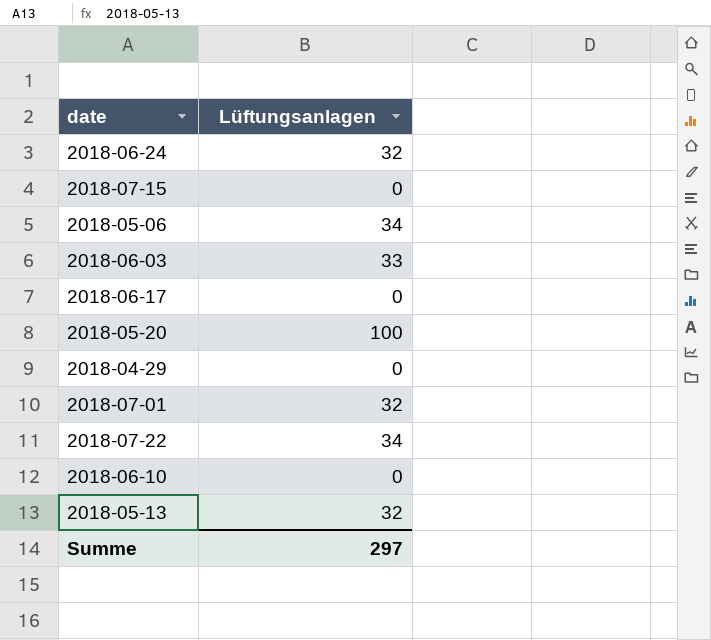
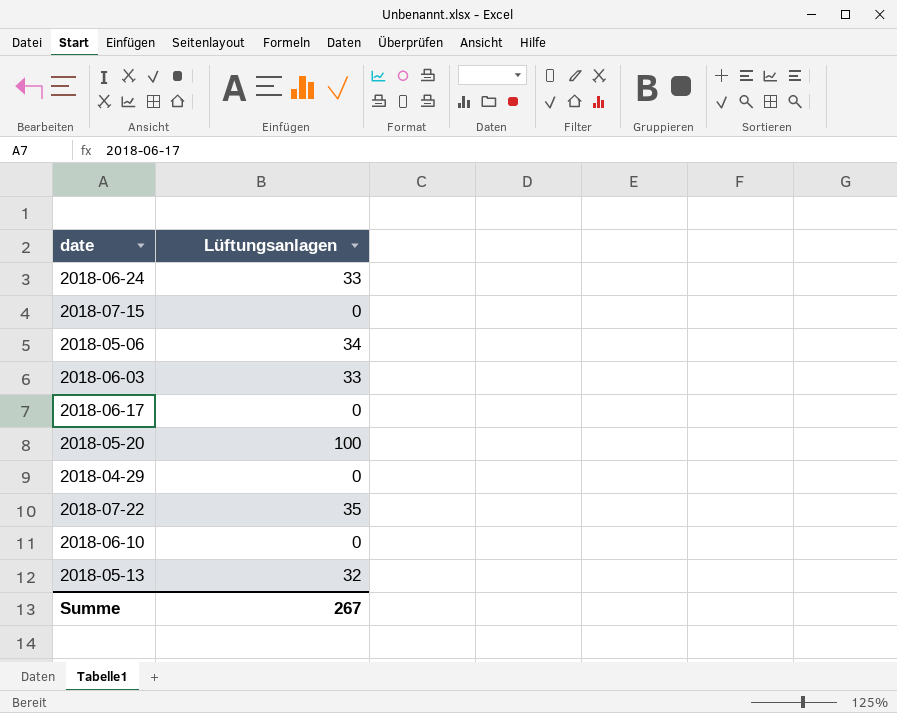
row 2018-07-01: 32 -> none
2018-06-24 | Lüftungsanlagen: 32 -> 33
2018-07-22 | Lüftungsanlagen: 34 -> 35
Summe | Lüftungsanlagen: 297 -> 267

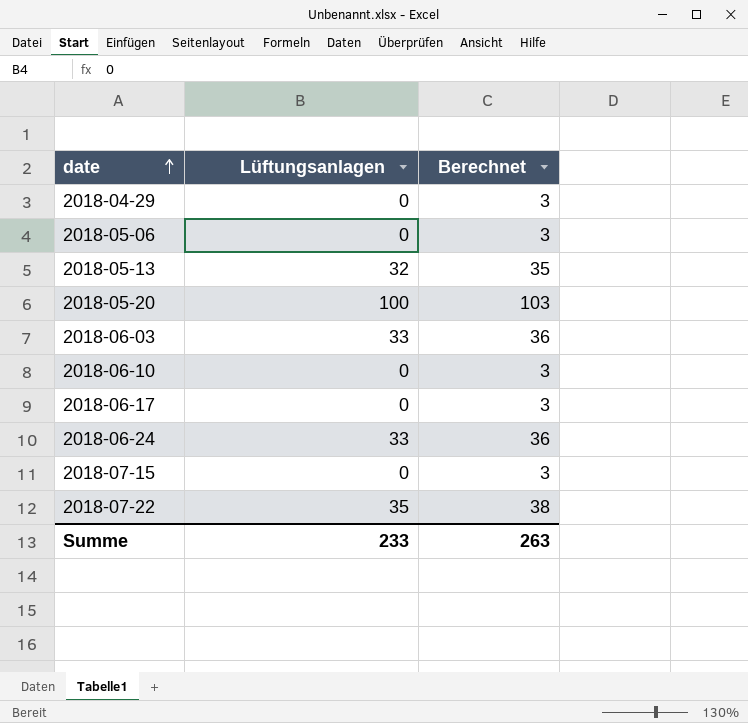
row order: none -> date ascending
column Berechnet | formula: none -> [Lüftungsanlagen] + 3
2018-05-06 | Lüftungsanlagen: 34 -> 0
Summe | Lüftungsanlagen: 267 -> 233

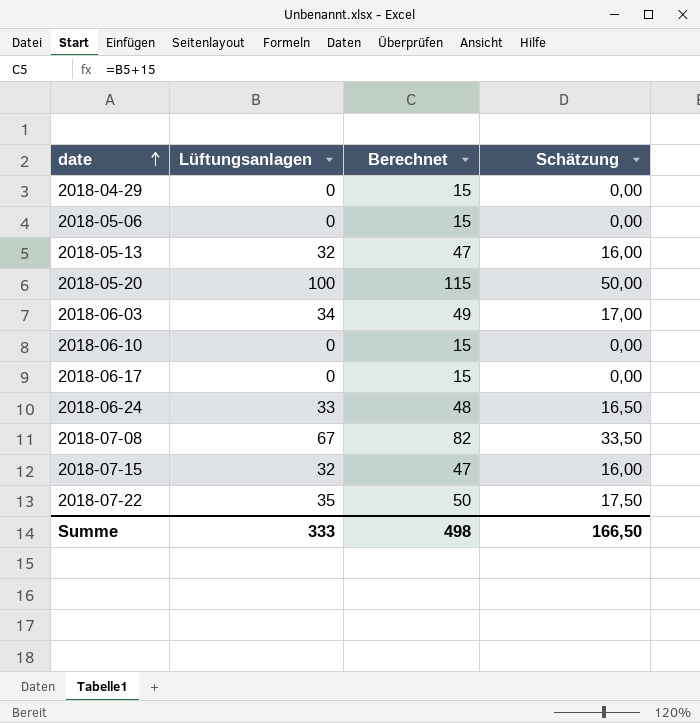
column Berechnet | formula: [Lüftungsanlagen] + 3 -> [Lüftungsanlagen] + 15
column Schätzung | formula: none -> [Lüftungsanlagen] * 0,5
2018-06-03 | Lüftungsanlagen: 33 -> 34
row 2018-07-08: none -> 67 | 82 | 33,50
2018-07-15 | Lüftungsanlagen: 0 -> 32
Summe | Lüftungsanlagen: 233 -> 333
Summe | Berechnet: 263 -> 498

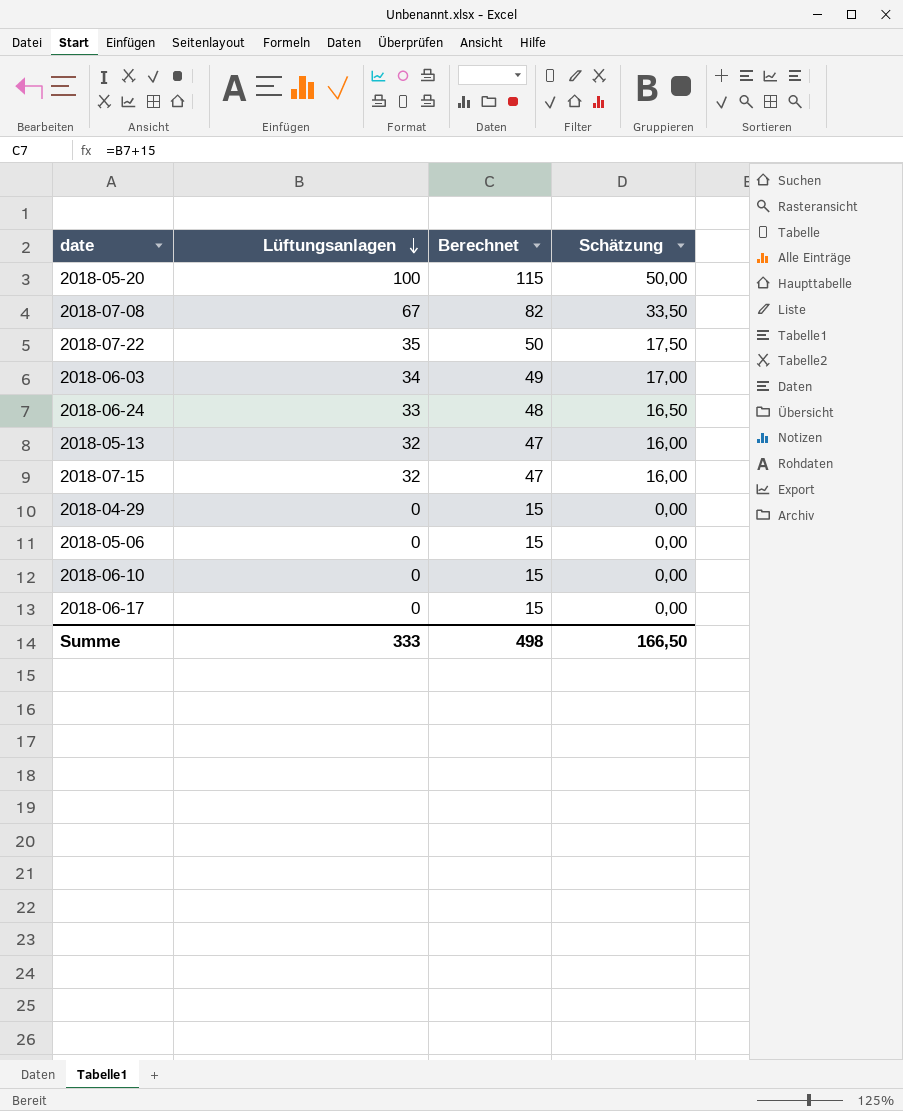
row order: date ascending -> Lüftungsanlagen descending

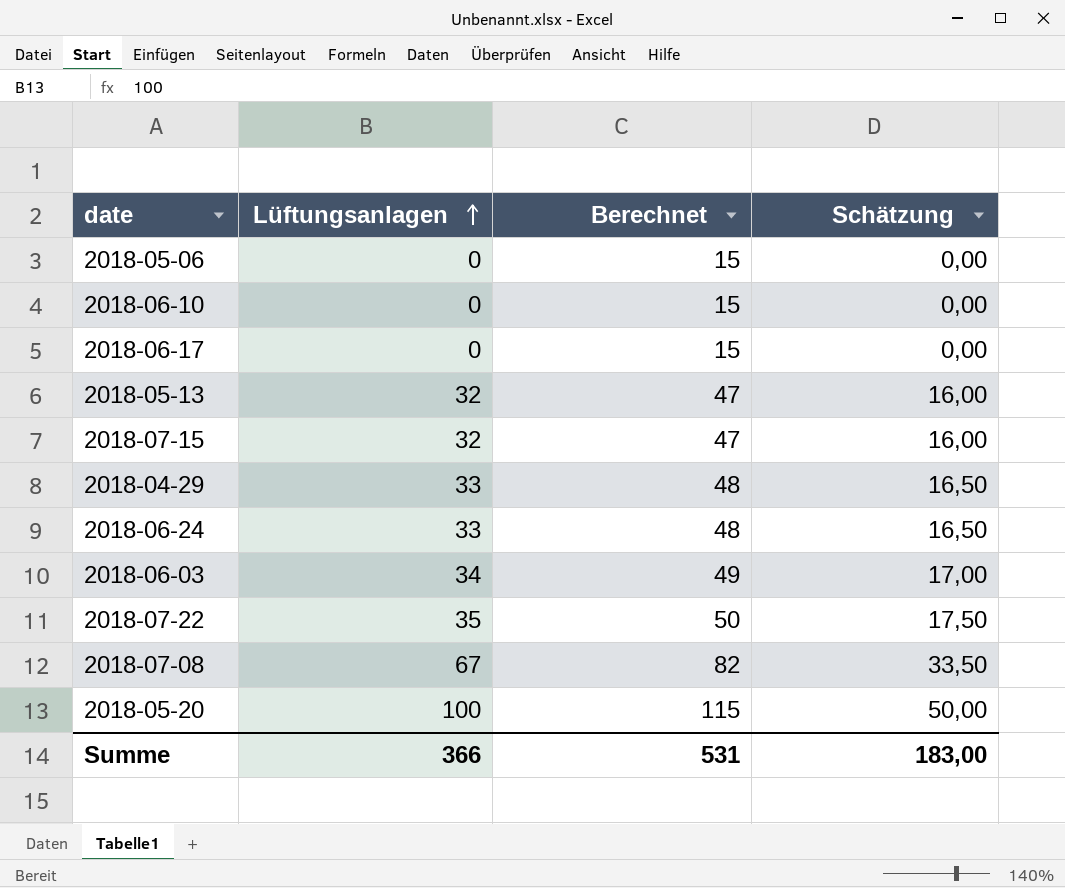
row order: Lüftungsanlagen descending -> Lüftungsanlagen ascending
2018-04-29 | Lüftungsanlagen: 0 -> 33
2018-04-29 | Berechnet: 15 -> 48
2018-04-29 | Schätzung: 0,00 -> 16,50
Summe | Lüftungsanlagen: 333 -> 366
Summe | Berechnet: 498 -> 531
Summe | Schätzung: 166,50 -> 183,00

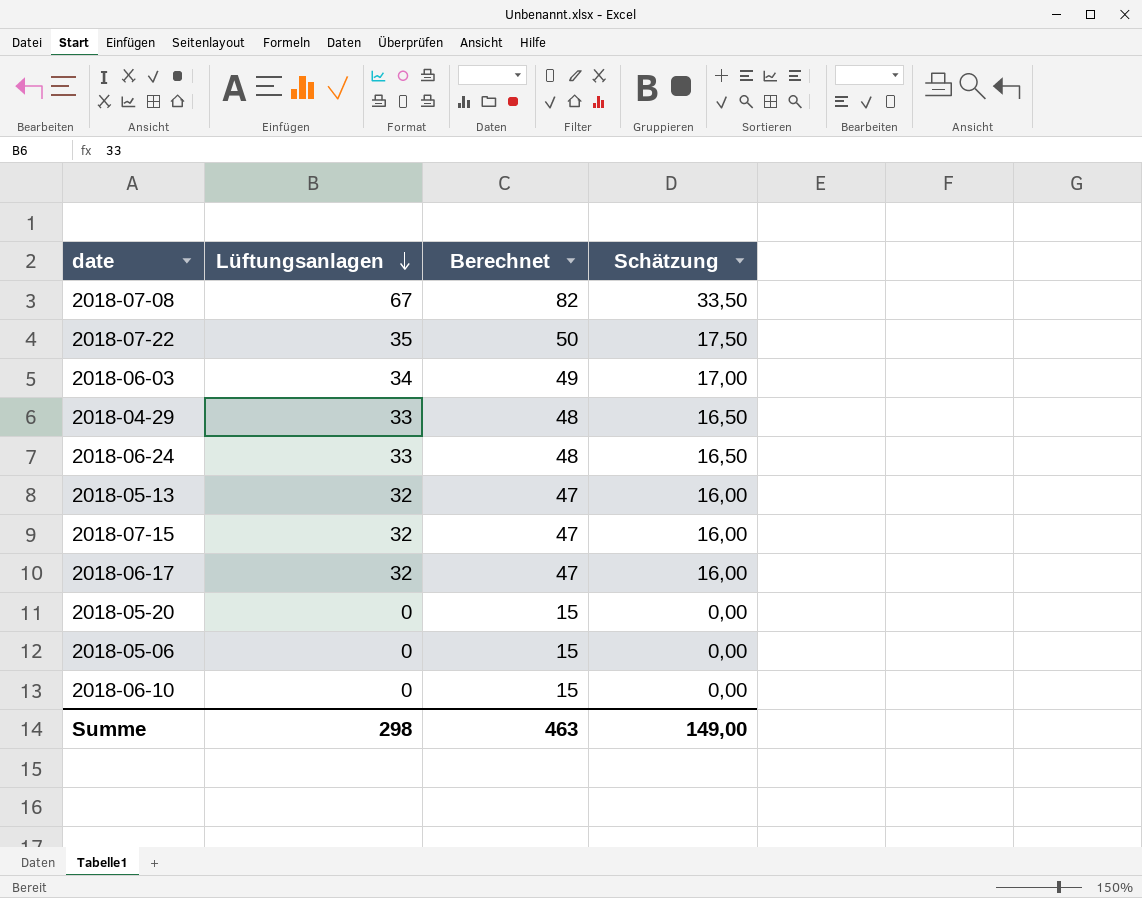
row order: Lüftungsanlagen ascending -> Lüftungsanlagen descending
2018-06-17 | Lüftungsanlagen: 0 -> 32
2018-06-17 | Berechnet: 15 -> 47
2018-06-17 | Schätzung: 0,00 -> 16,00
2018-05-20 | Lüftungsanlagen: 100 -> 0
2018-05-20 | Berechnet: 115 -> 15
2018-05-20 | Schätzung: 50,00 -> 0,00
Summe | Lüftungsanlagen: 366 -> 298
Summe | Berechnet: 531 -> 463
Summe | Schätzung: 183,00 -> 149,00

